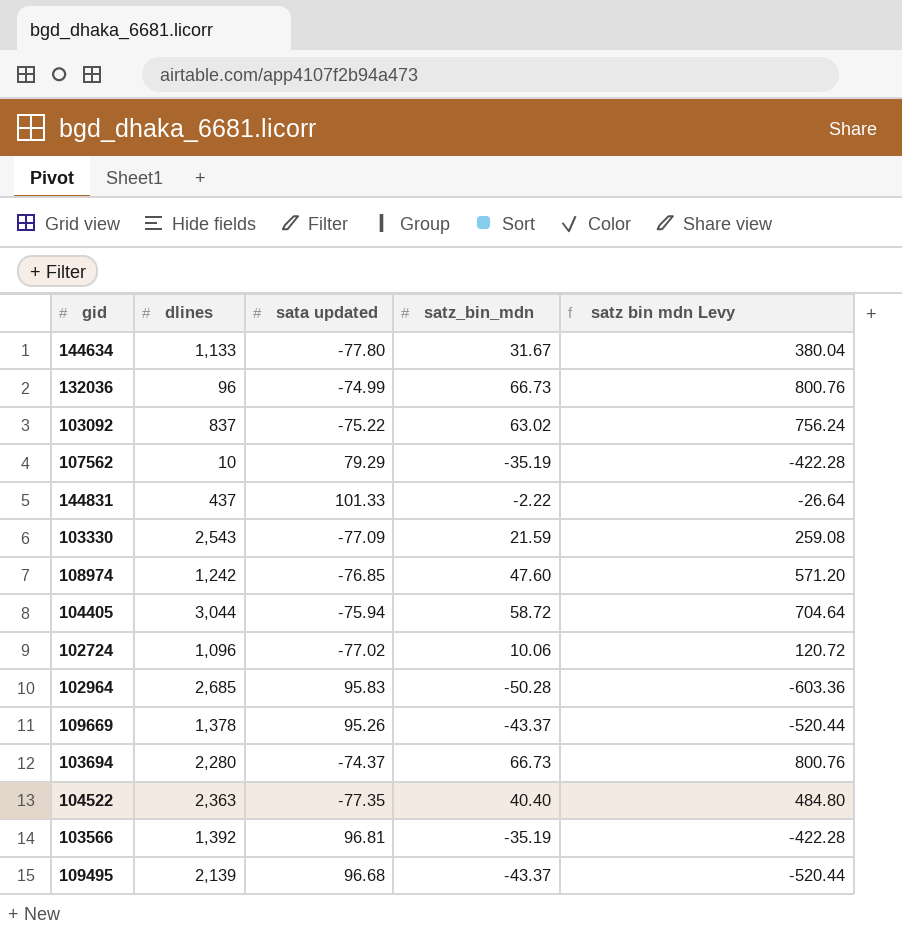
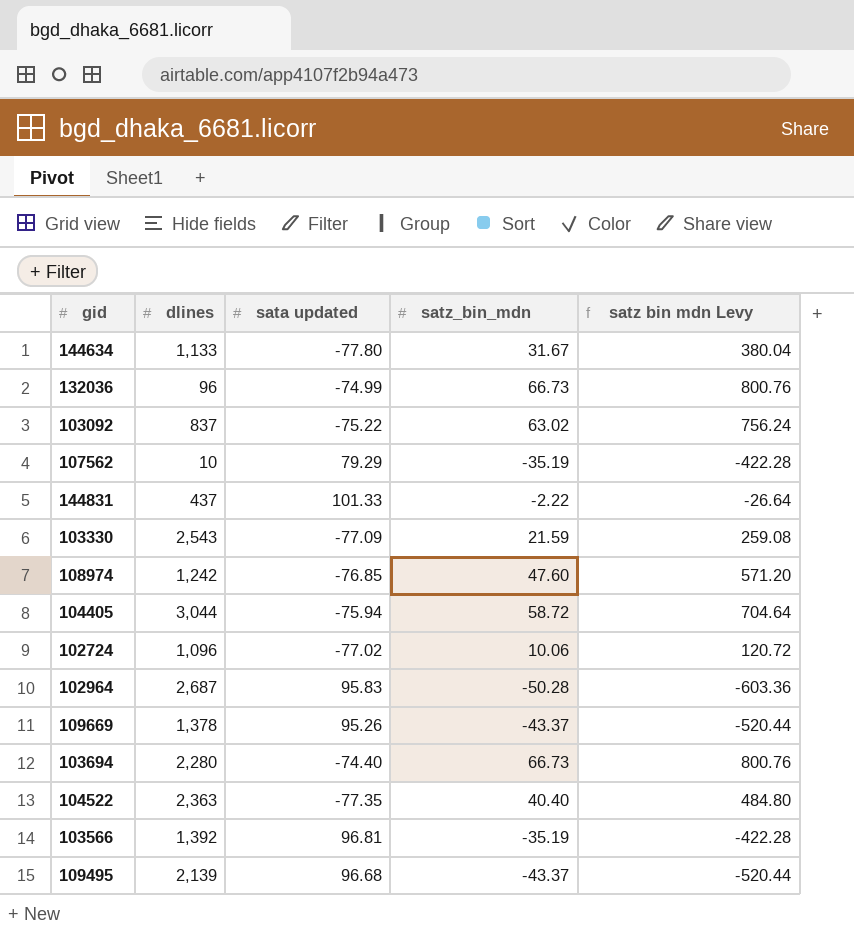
102964 | dlines: 2,685 -> 2,687
103694 | sata updated: -74.37 -> -74.40

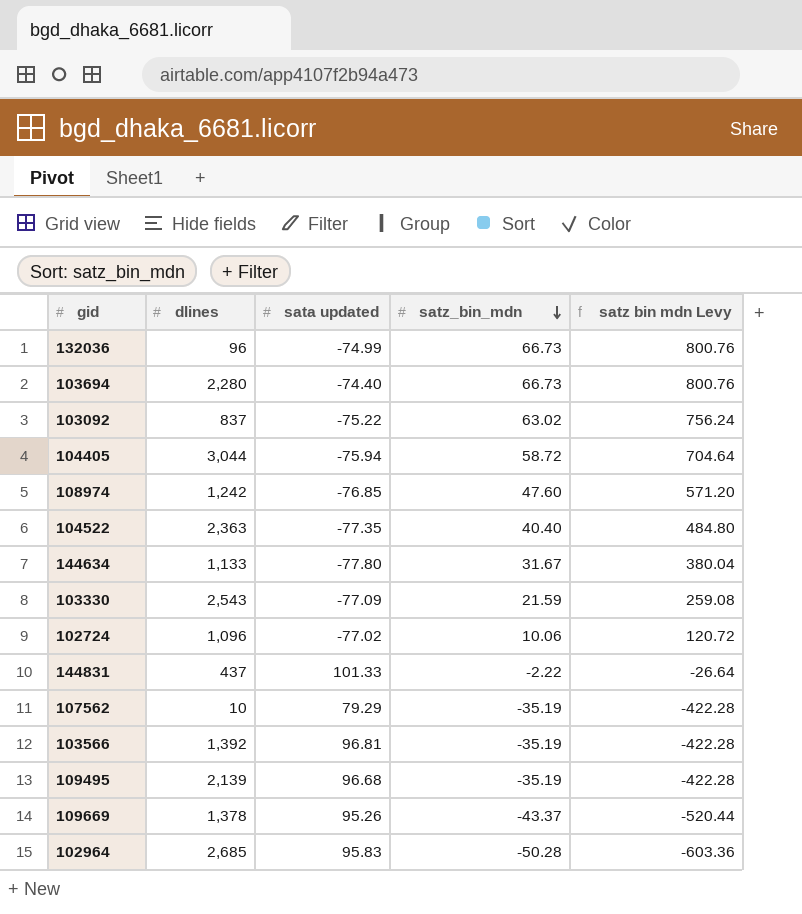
row order: none -> satz_bin_mdn descending
109495 | satz_bin_mdn: -43.37 -> -35.19
109495 | satz bin mdn Levy: -520.44 -> -422.28
102964 | dlines: 2,687 -> 2,685

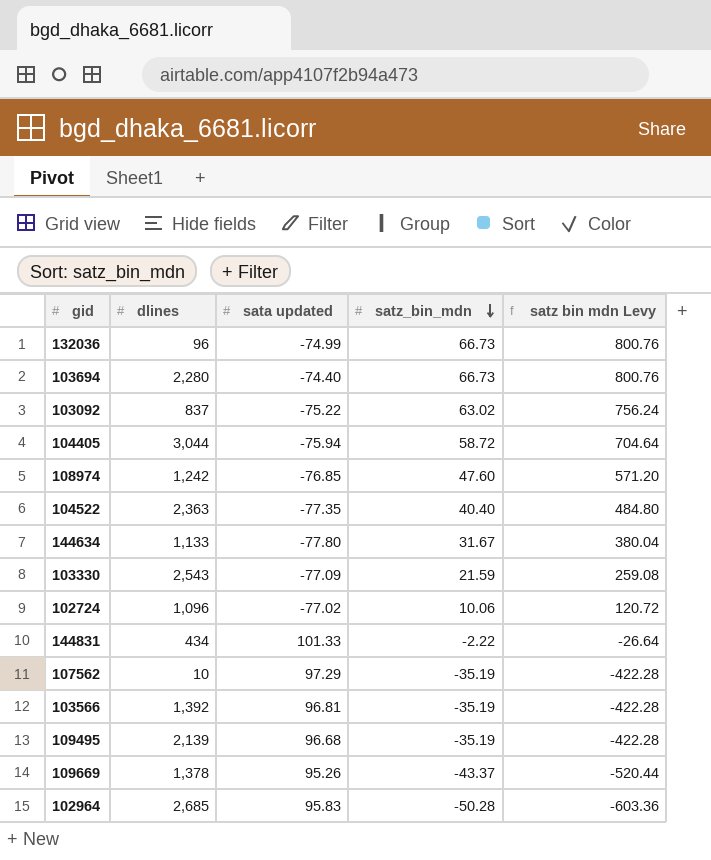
144831 | dlines: 437 -> 434
107562 | sata updated: 79.29 -> 97.29

